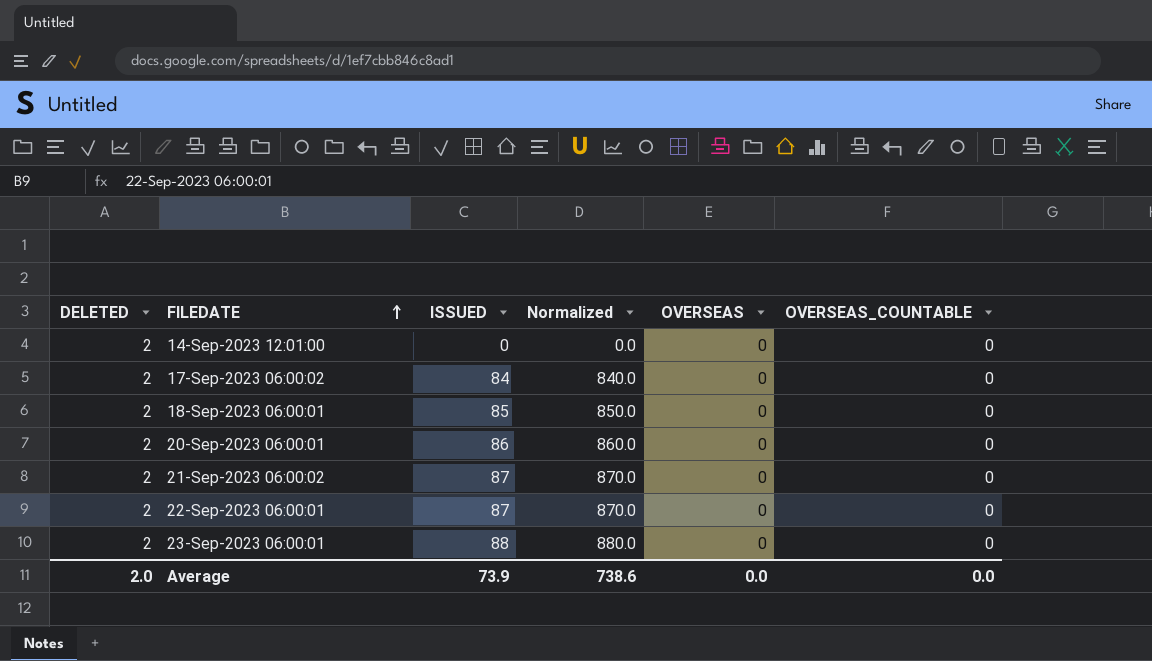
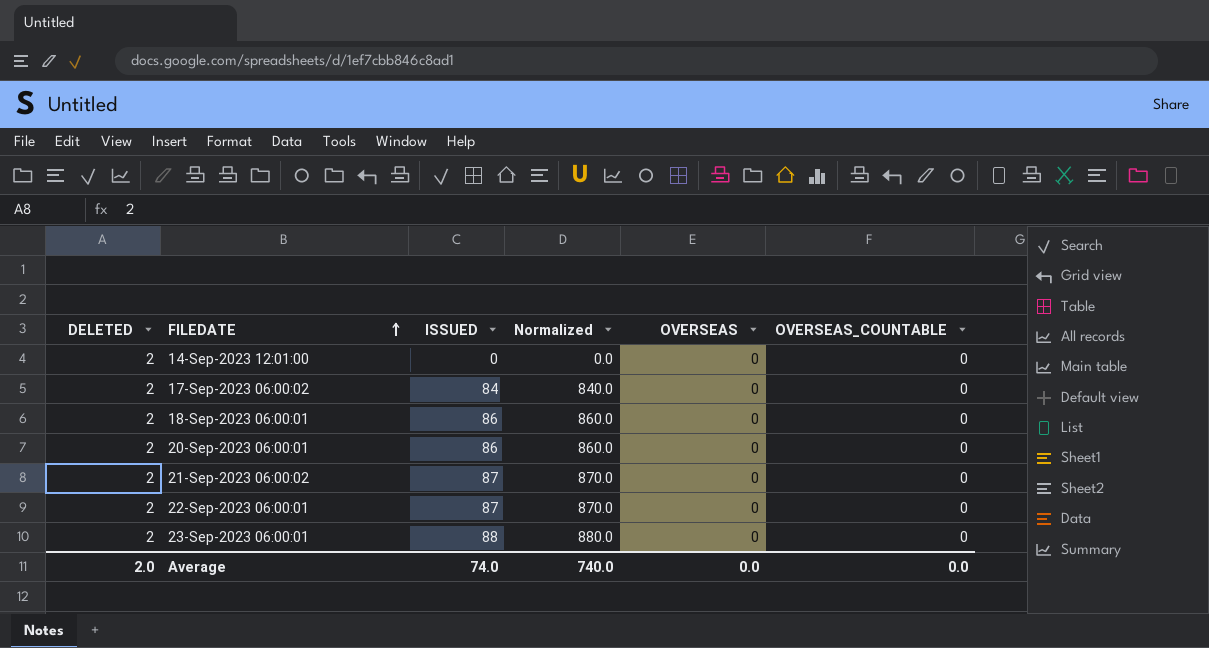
18-Sep-2023 06:00:01 | ISSUED: 85 -> 86
18-Sep-2023 06:00:01 | Normalized: 850.0 -> 860.0
Average | ISSUED: 73.9 -> 74.0
Average | Normalized: 738.6 -> 740.0

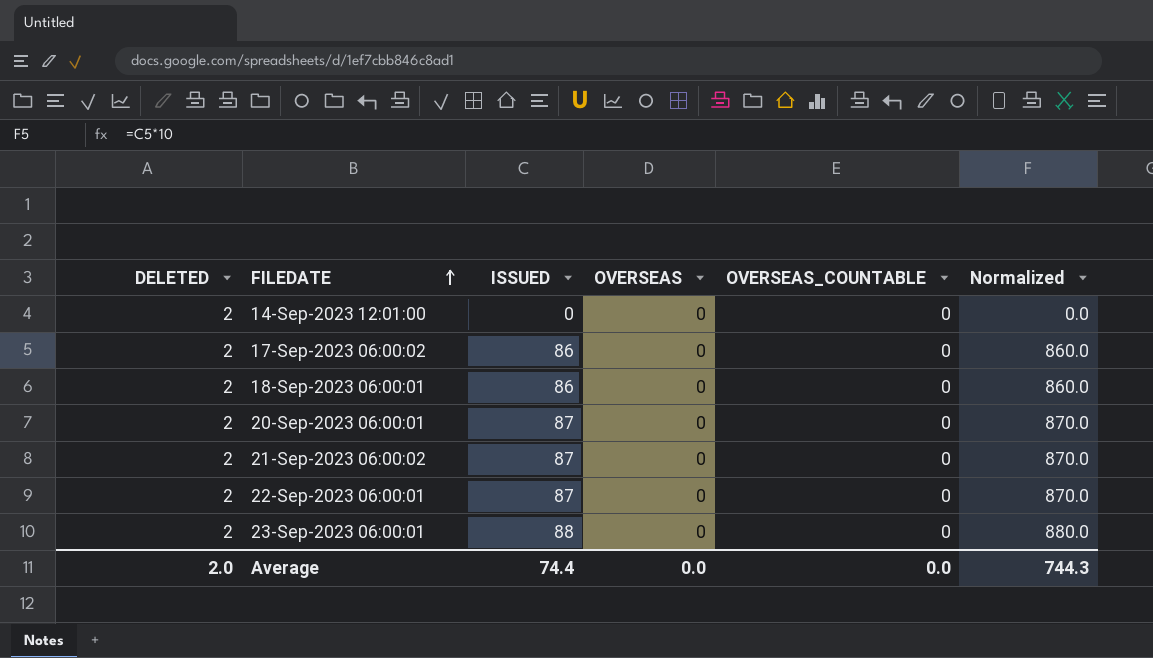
column Normalized | position: 4 -> 6
17-Sep-2023 06:00:02 | ISSUED: 84 -> 86
17-Sep-2023 06:00:02 | Normalized: 840.0 -> 860.0
20-Sep-2023 06:00:01 | ISSUED: 86 -> 87
20-Sep-2023 06:00:01 | Normalized: 860.0 -> 870.0
Average | ISSUED: 74.0 -> 74.4
Average | Normalized: 740.0 -> 744.3

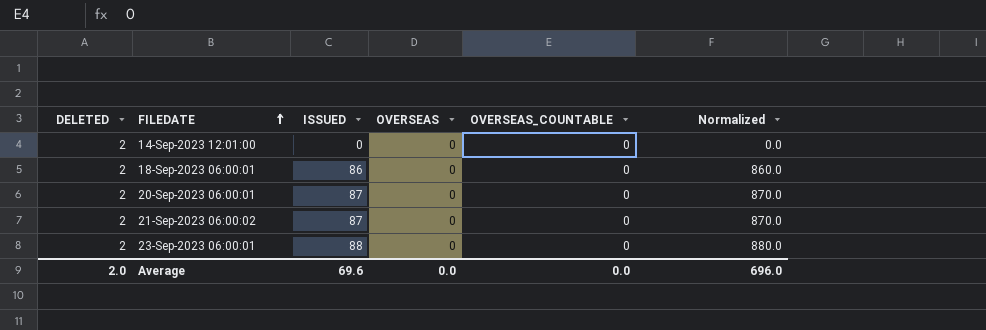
row 17-Sep-2023 06:00:02: 2 | 86 | 0 | 0 | 860.0 -> none
row 22-Sep-2023 06:00:01: 2 | 87 | 0 | 0 | 870.0 -> none
Average | ISSUED: 74.4 -> 69.6
Average | Normalized: 744.3 -> 696.0

